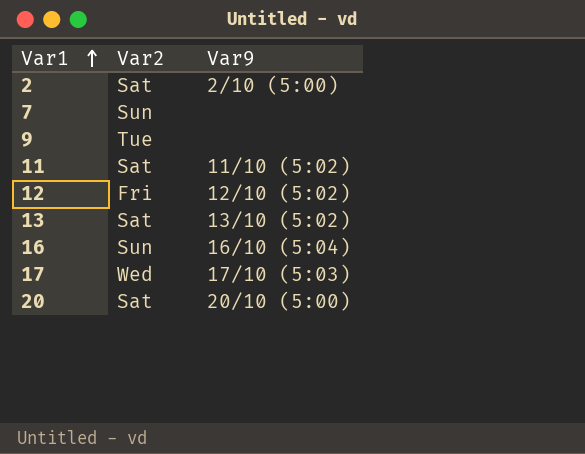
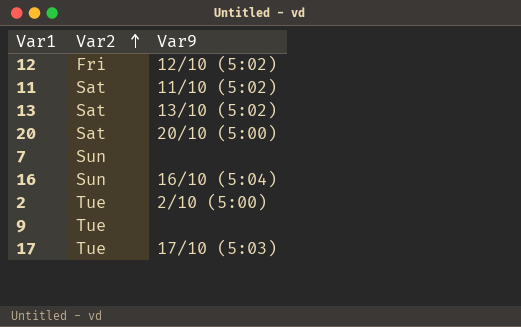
row order: Var1 ascending -> Var2 ascending
2 | Var2: Sat -> Tue
17 | Var2: Wed -> Tue

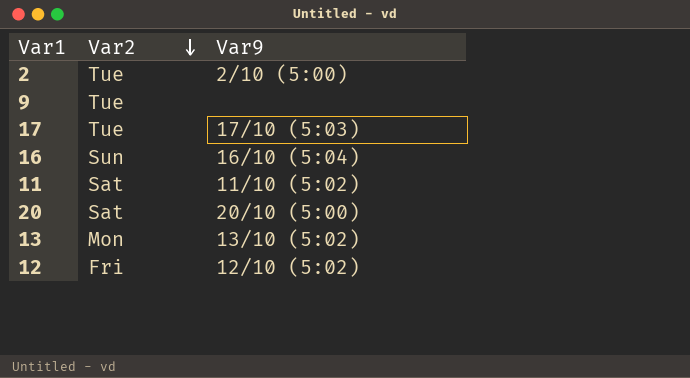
row order: Var2 ascending -> Var2 descending
row 7: Sun | none -> none
13 | Var2: Sat -> Mon

